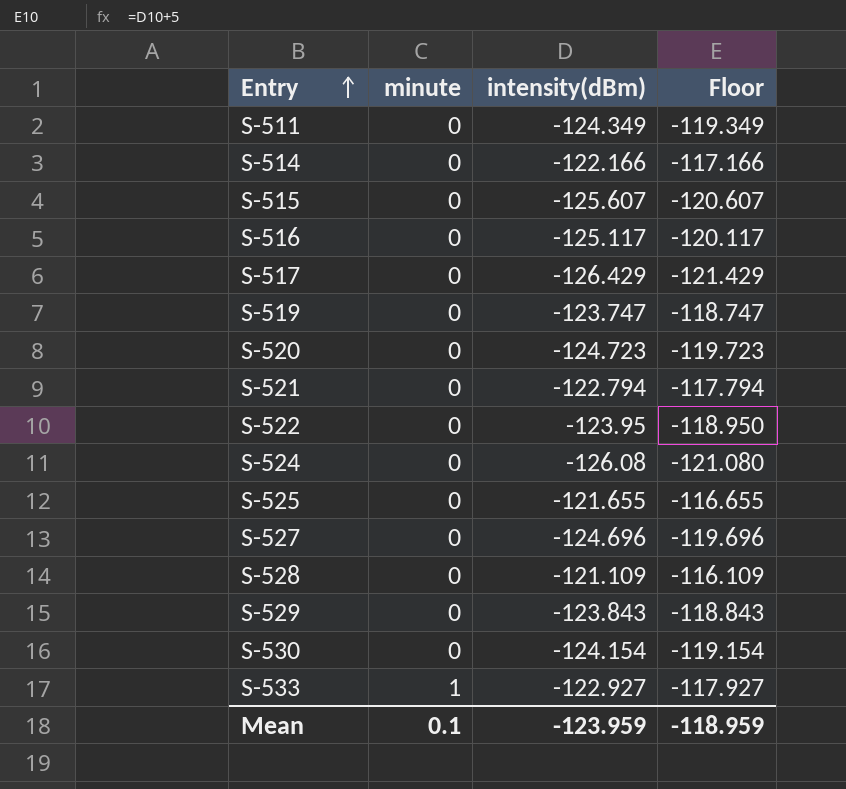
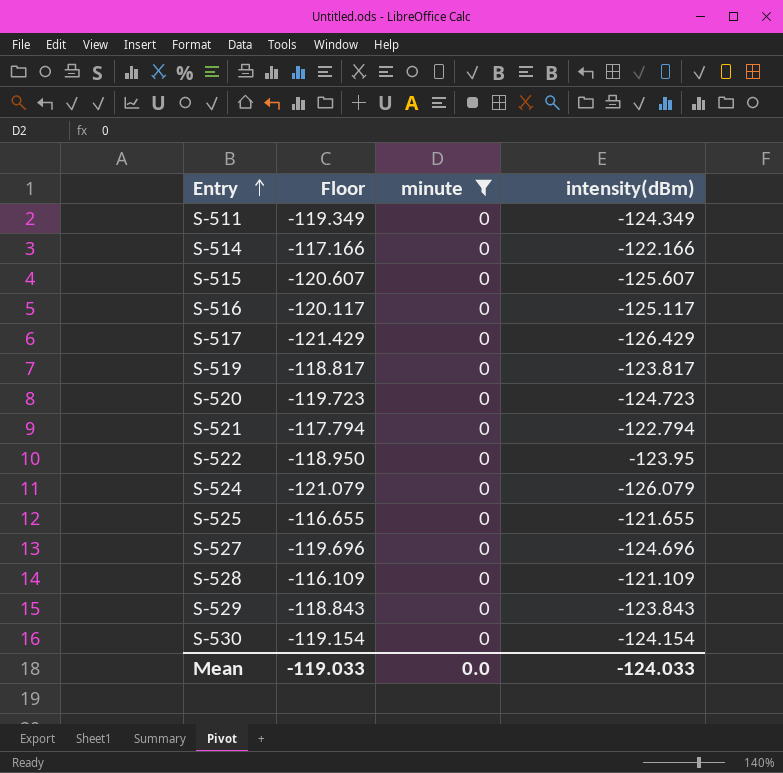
filter: none -> minute = 0
column Floor | position: 4 -> 2
S-519 | Floor: -118.747 -> -118.817
S-519 | intensity(dBm): -123.747 -> -123.817
S-524 | Floor: -121.080 -> -121.079
S-524 | intensity(dBm): -126.08 -> -126.079
Mean | Floor: -118.959 -> -119.033
Mean | minute: 0.1 -> 0.0
Mean | intensity(dBm): -123.959 -> -124.033

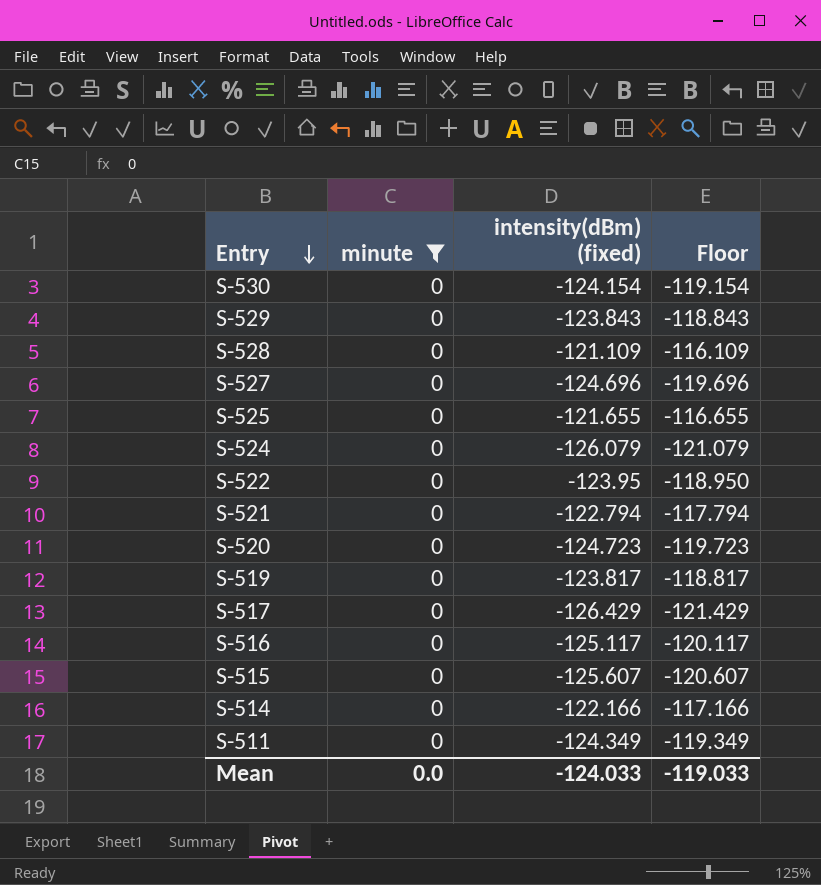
row order: Entry ascending -> Entry descending
column name: intensity(dBm) -> intensity(dBm) (fixed)
column Floor | position: 2 -> 4

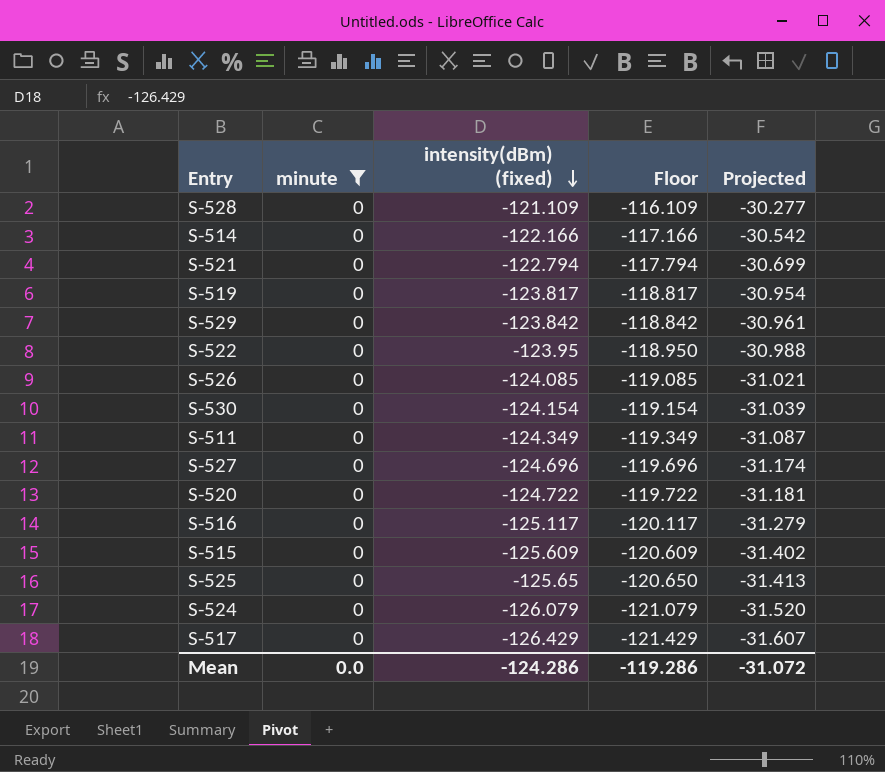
row order: Entry descending -> intensity(dBm) (fixed) descending
column Projected | formula: none -> [intensity(dBm) (fixed)] * 0.25
S-529 | intensity(dBm) (fixed): -123.843 -> -123.842
S-529 | Floor: -118.843 -> -118.842
row S-526: none -> 0 | -124.085 | -119.085 | -31.021
S-520 | intensity(dBm) (fixed): -124.723 -> -124.722
S-520 | Floor: -119.723 -> -119.722
S-515 | intensity(dBm) (fixed): -125.607 -> -125.609
S-515 | Floor: -120.607 -> -120.609
S-525 | intensity(dBm) (fixed): -121.655 -> -125.65
S-525 | Floor: -116.655 -> -120.650
Mean | intensity(dBm) (fixed): -124.033 -> -124.286
Mean | Floor: -119.033 -> -119.286

